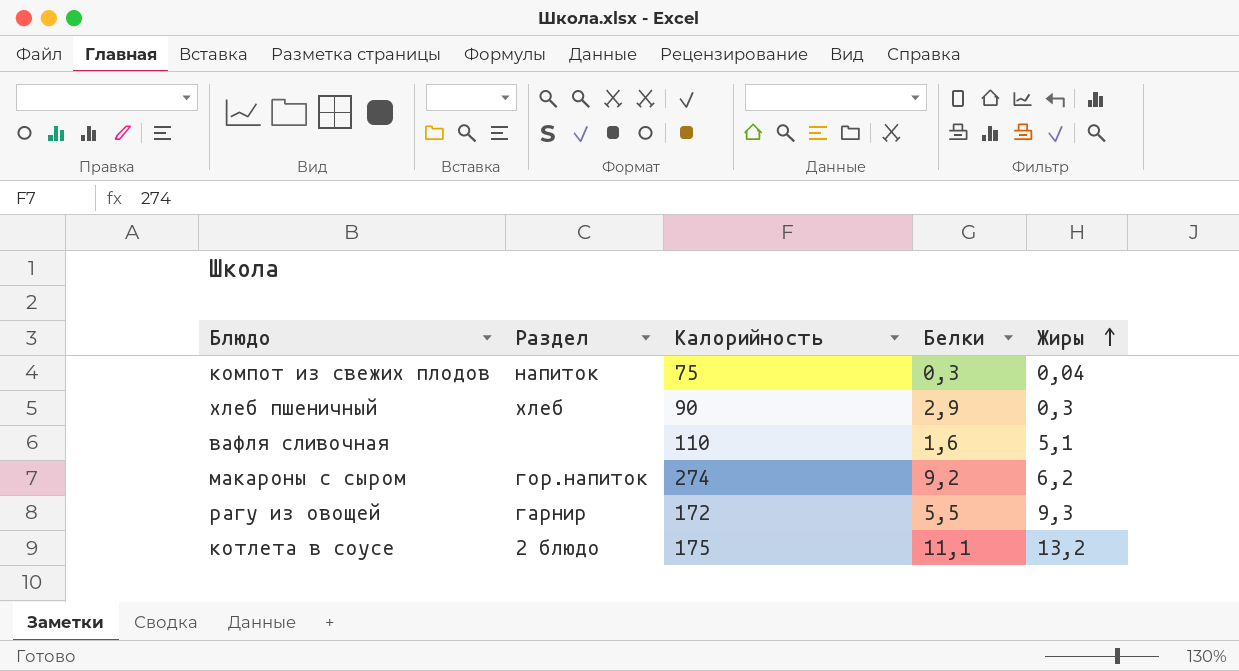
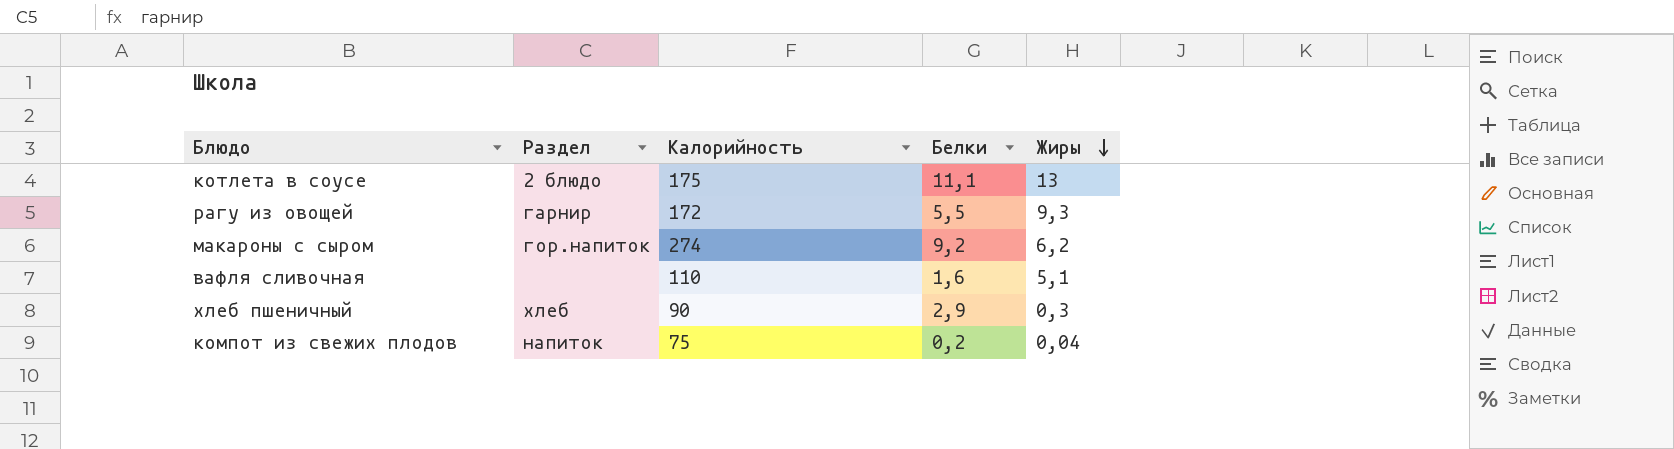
row order: Жиры ascending -> Жиры descending
котлета в соусе | Жиры: 13,2 -> 13
компот из свежих плодов | Белки: 0,3 -> 0,2

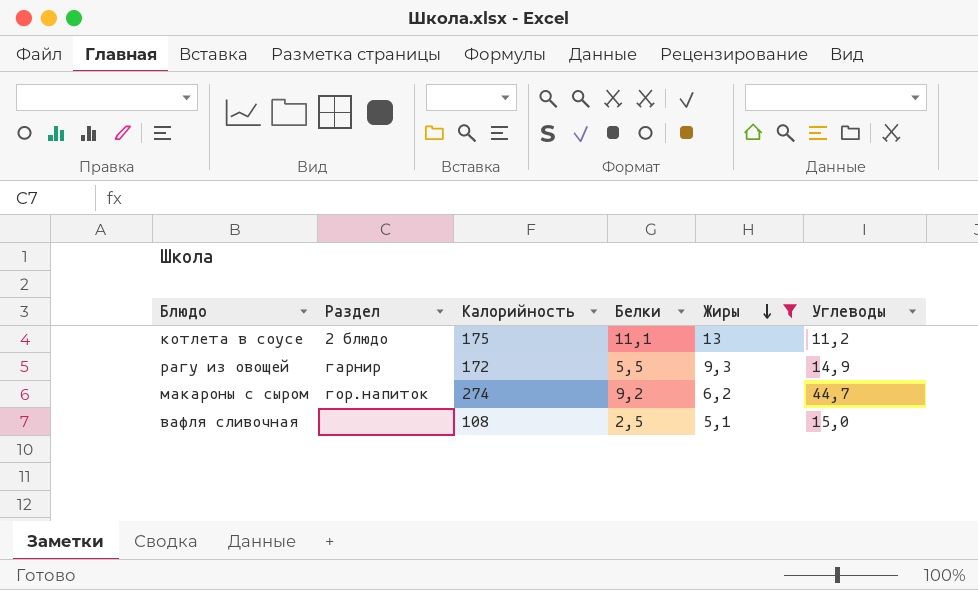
filter: none -> Жиры >= 5,1
column Углеводы | position: none -> 6
вафля сливочная | Калорийность: 110 -> 108
вафля сливочная | Белки: 1,6 -> 2,5

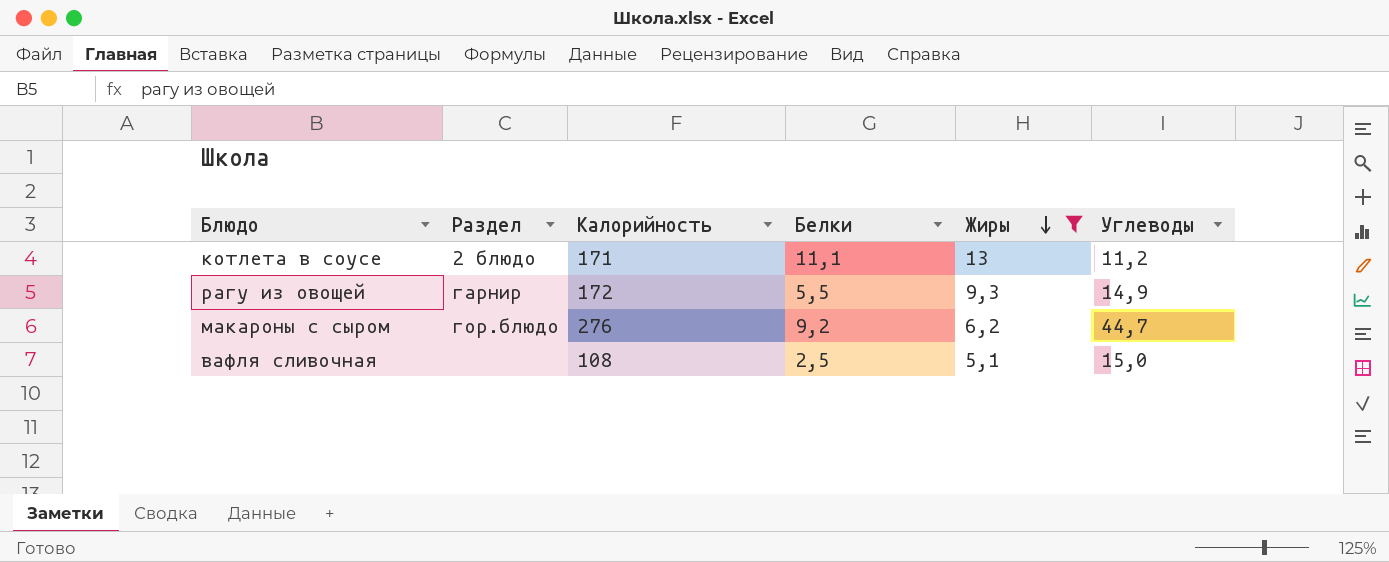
котлета в соусе | Калорийность: 175 -> 171
макароны с сыром | Раздел: гор.напиток -> гор.блюдо
макароны с сыром | Калорийность: 274 -> 276

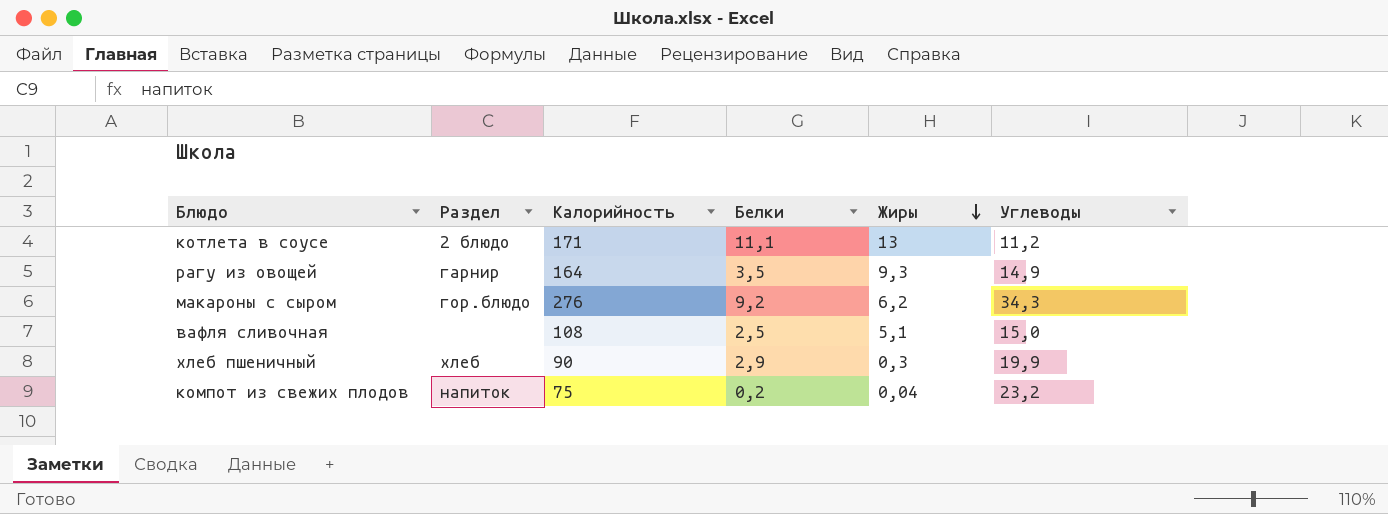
filter: Жиры >= 5,1 -> none
рагу из овощей | Калорийность: 172 -> 164
рагу из овощей | Белки: 5,5 -> 3,5
макароны с сыром | Углеводы: 44,7 -> 34,3

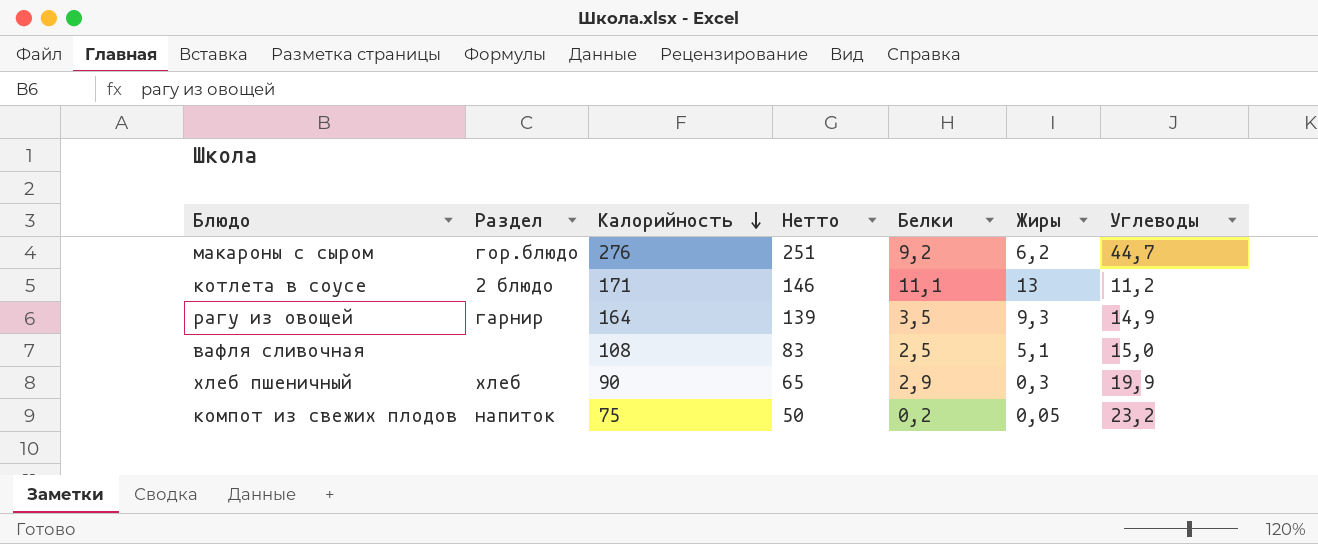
row order: Жиры descending -> Калорийность descending
column Нетто | formula: none -> [Калорийность] - 25
макароны с сыром | Углеводы: 34,3 -> 44,7
компот из свежих плодов | Жиры: 0,04 -> 0,05

